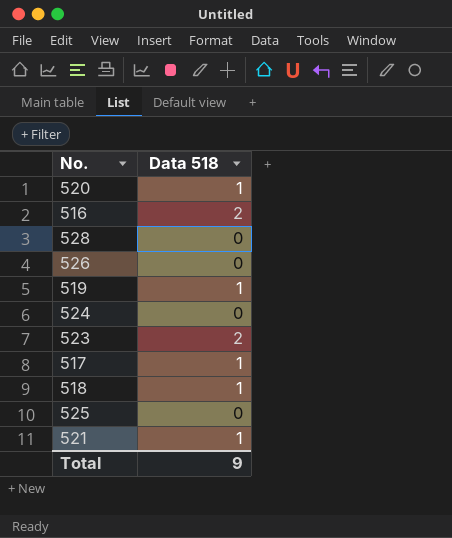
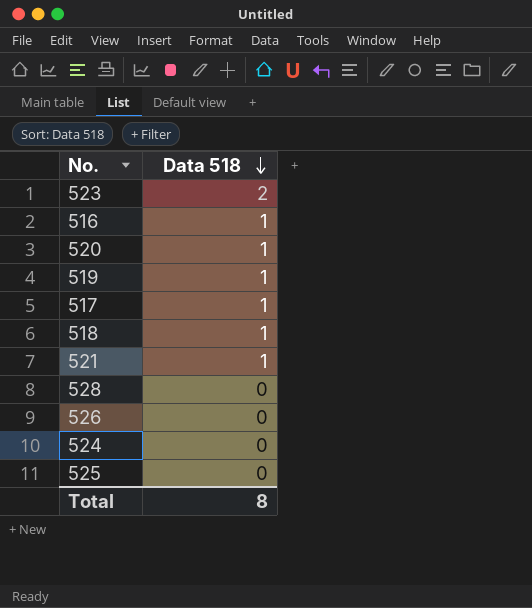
row order: none -> Data 518 descending
516 | Data 518: 2 -> 1
Total | Data 518: 9 -> 8

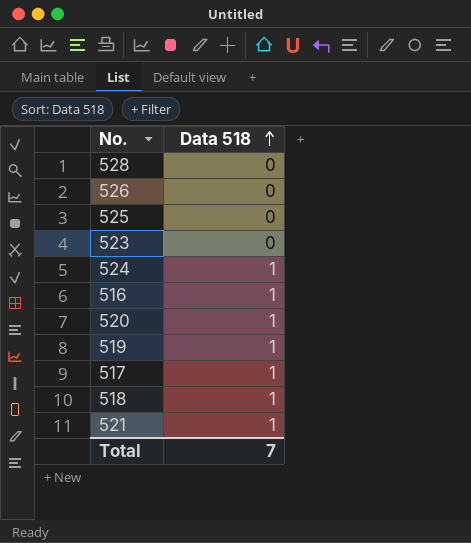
row order: Data 518 descending -> Data 518 ascending
523 | Data 518: 2 -> 0
524 | Data 518: 0 -> 1
Total | Data 518: 8 -> 7

